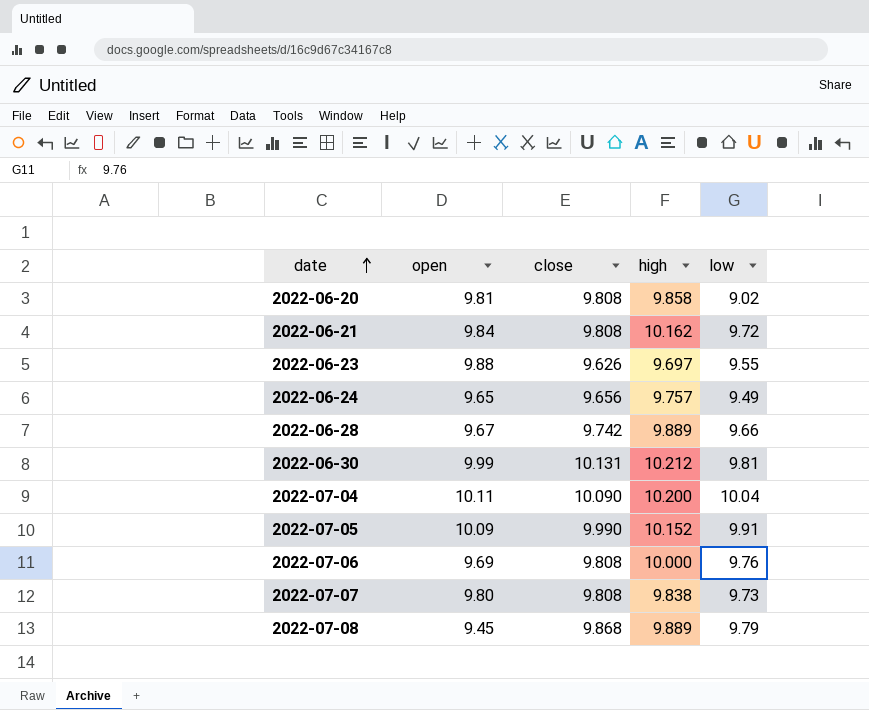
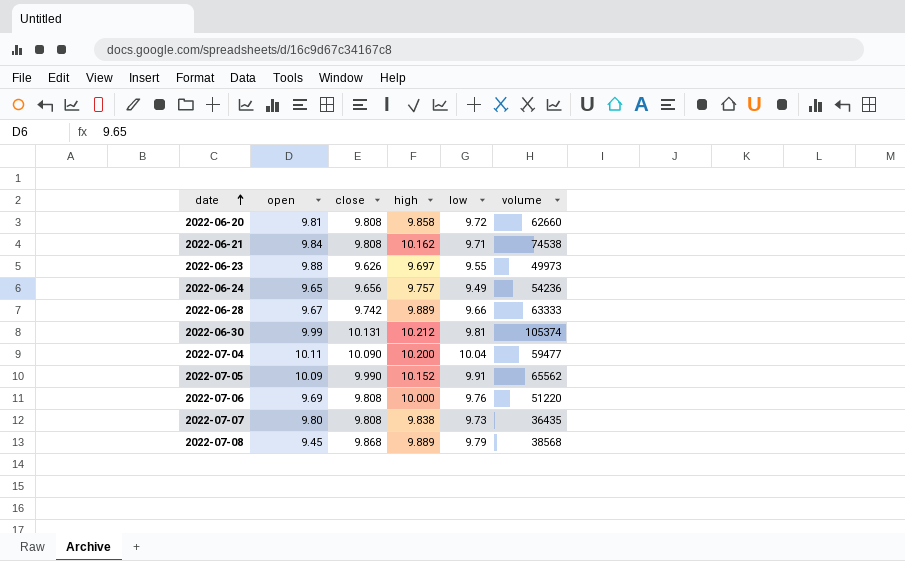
column volume | position: none -> 6
2022-06-20 | low: 9.02 -> 9.72
2022-06-21 | low: 9.72 -> 9.71

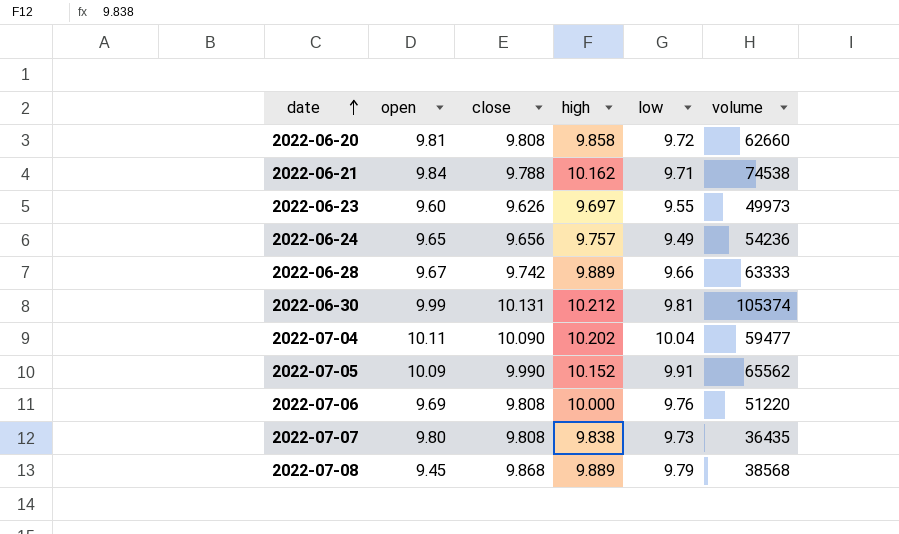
2022-06-21 | close: 9.808 -> 9.788
2022-06-23 | open: 9.88 -> 9.60
2022-07-04 | high: 10.200 -> 10.202

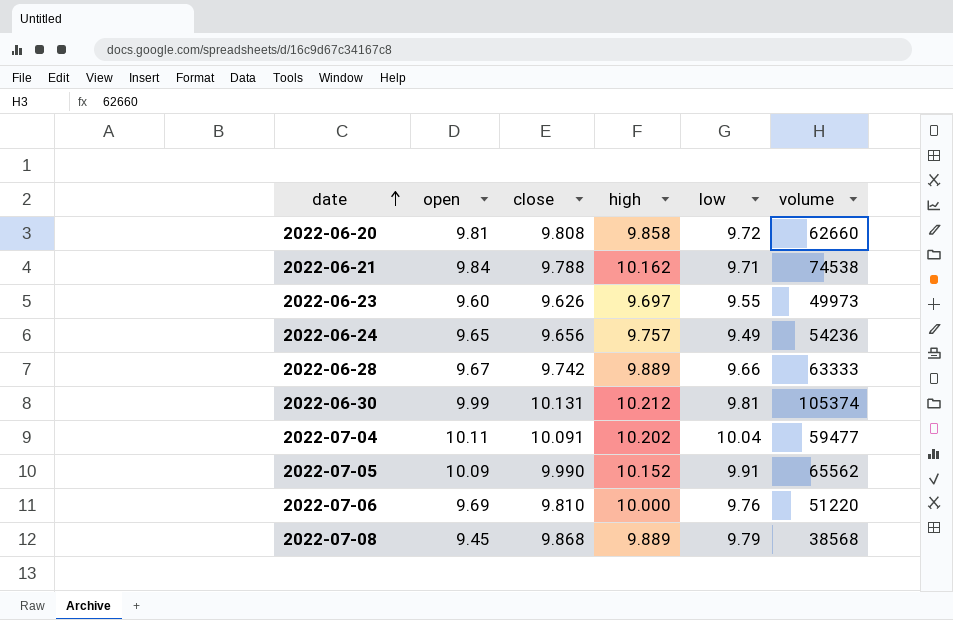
row 2022-07-07: 9.80 | 9.808 | 9.838 | 9.73 | 36435 -> none
2022-07-04 | close: 10.090 -> 10.091
2022-07-06 | close: 9.808 -> 9.810

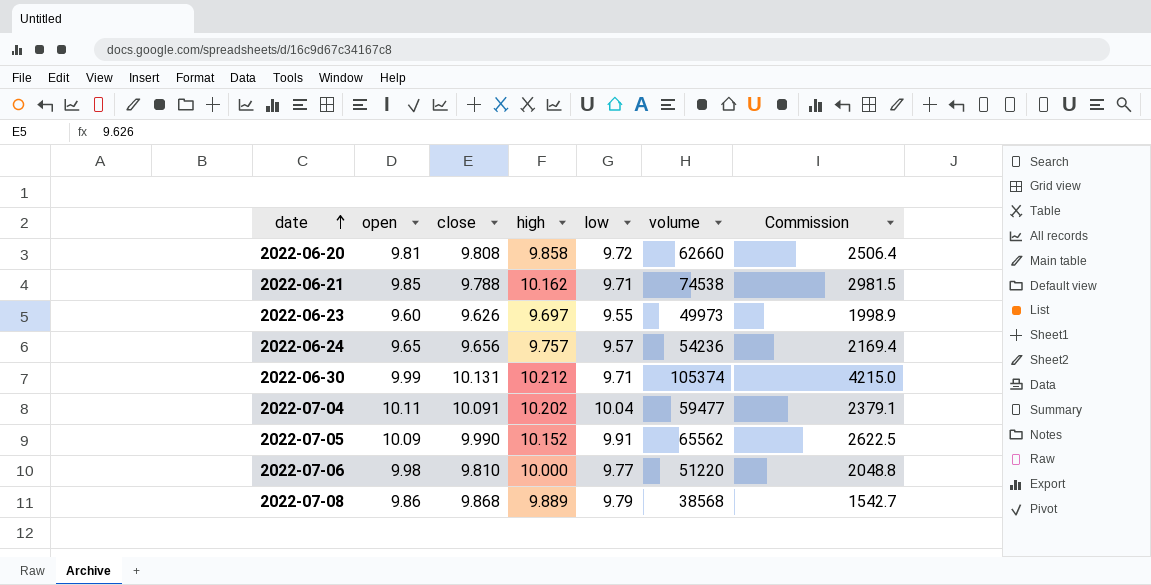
column Commission | formula: none -> [volume] * 0.04
row 2022-06-28: 9.67 | 9.742 | 9.889 | 9.66 | 63333 -> none
2022-06-21 | open: 9.84 -> 9.85
2022-06-24 | low: 9.49 -> 9.57
2022-06-30 | low: 9.81 -> 9.71
2022-07-06 | open: 9.69 -> 9.98
2022-07-06 | low: 9.76 -> 9.77
2022-07-08 | open: 9.45 -> 9.86

